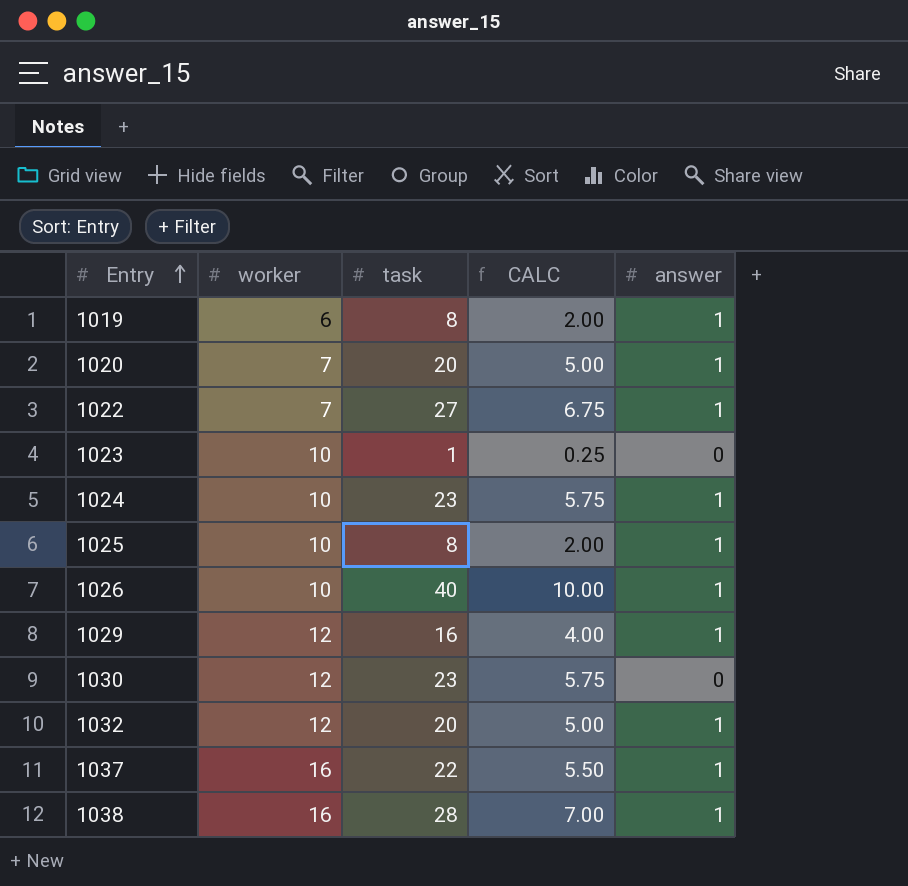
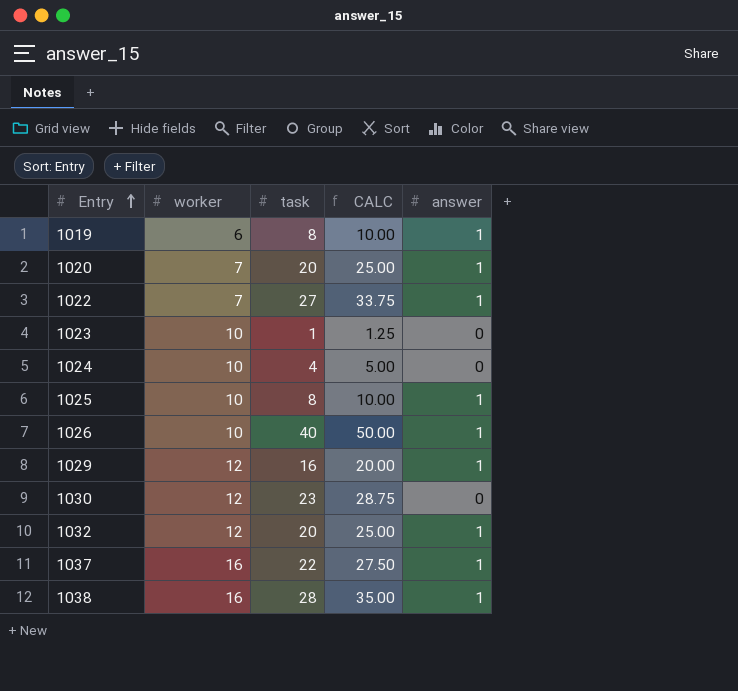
column CALC | formula: [task] * 0.25 -> [task] * 1.25
1024 | task: 23 -> 4
1024 | answer: 1 -> 0

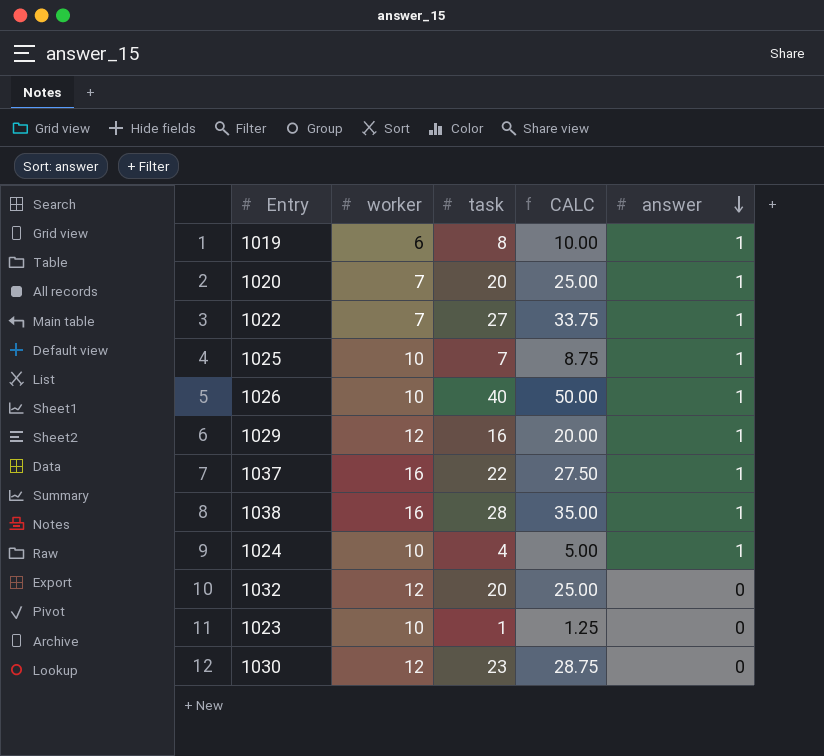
row order: Entry ascending -> answer descending
1025 | task: 8 -> 7
1025 | CALC: 10.00 -> 8.75
1024 | answer: 0 -> 1
1032 | answer: 1 -> 0

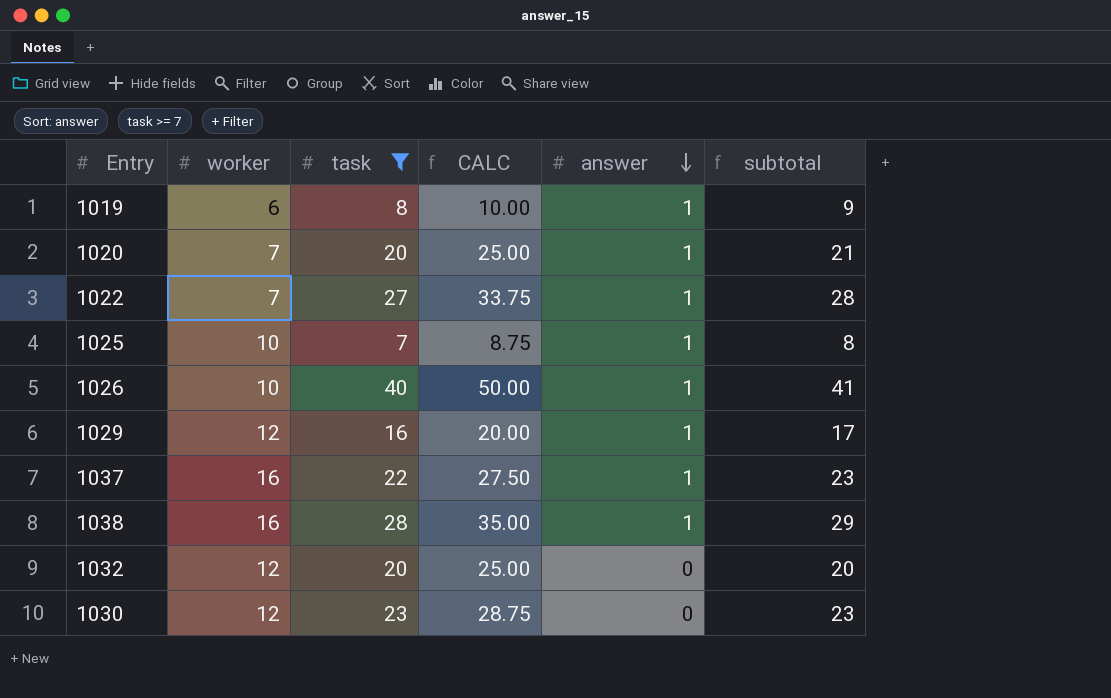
filter: none -> task >= 7
column subtotal | formula: none -> [task] + [answer]

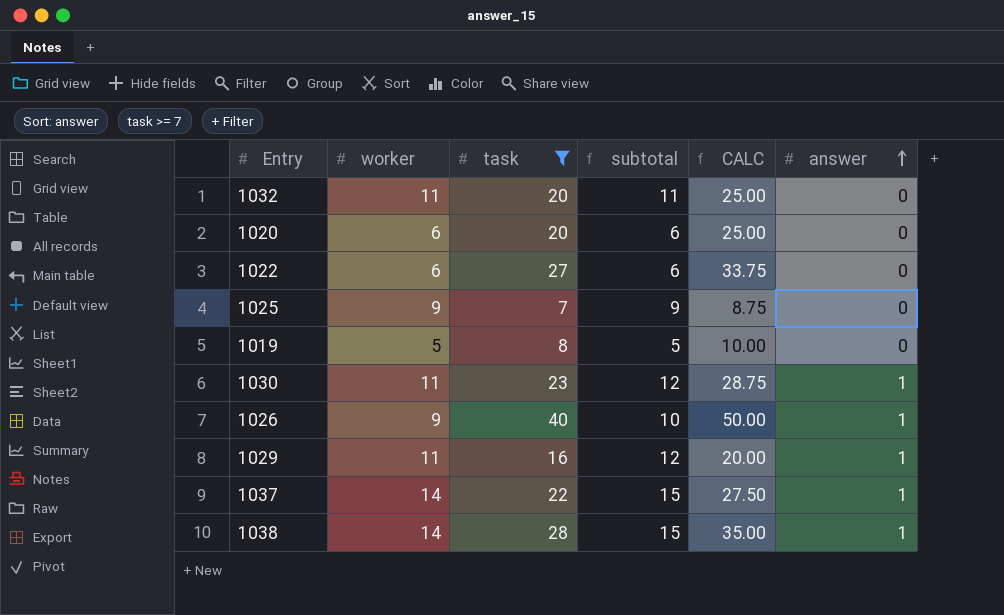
row order: answer descending -> answer ascending
column subtotal | formula: [task] + [answer] -> [worker] + [answer]
column subtotal | position: 6 -> 4
1032 | worker: 12 -> 11
1020 | worker: 7 -> 6
1020 | answer: 1 -> 0
1022 | worker: 7 -> 6
1022 | answer: 1 -> 0
1025 | worker: 10 -> 9
1025 | answer: 1 -> 0
1019 | worker: 6 -> 5
1019 | answer: 1 -> 0
1030 | worker: 12 -> 11
1030 | answer: 0 -> 1
1026 | worker: 10 -> 9
1029 | worker: 12 -> 11
1037 | worker: 16 -> 14
1038 | worker: 16 -> 14

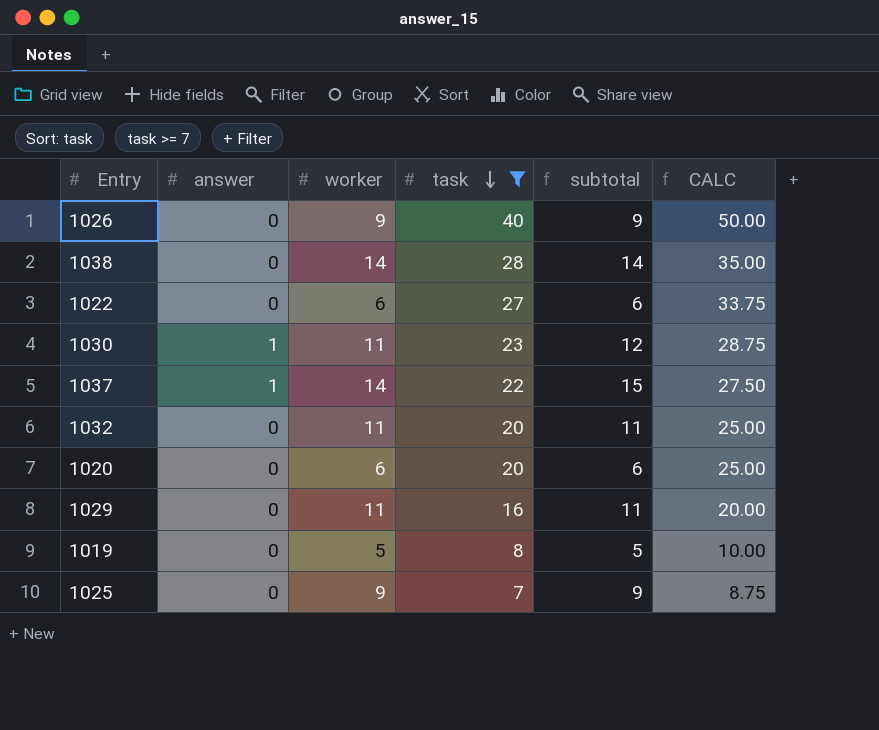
row order: answer ascending -> task descending
column answer | position: 6 -> 2
1026 | answer: 1 -> 0
1026 | subtotal: 10 -> 9
1038 | answer: 1 -> 0
1038 | subtotal: 15 -> 14
1029 | answer: 1 -> 0
1029 | subtotal: 12 -> 11

